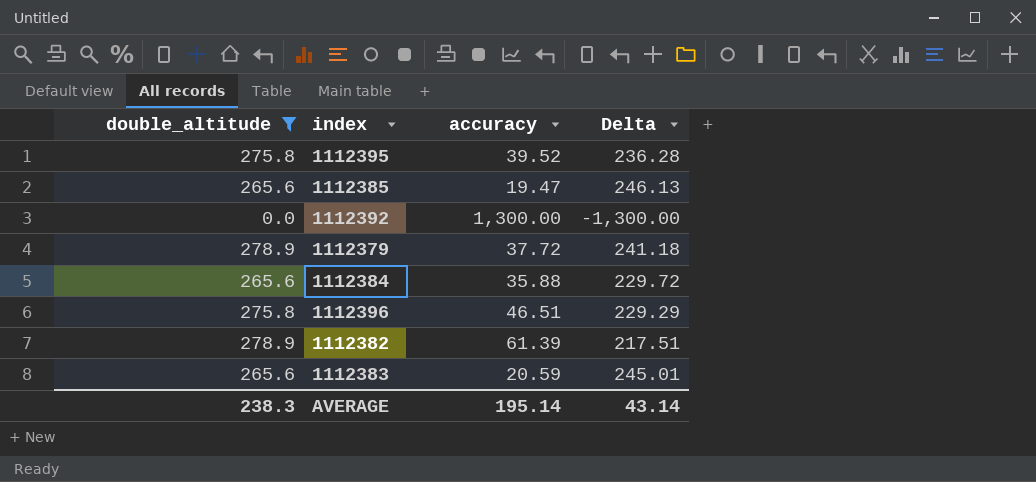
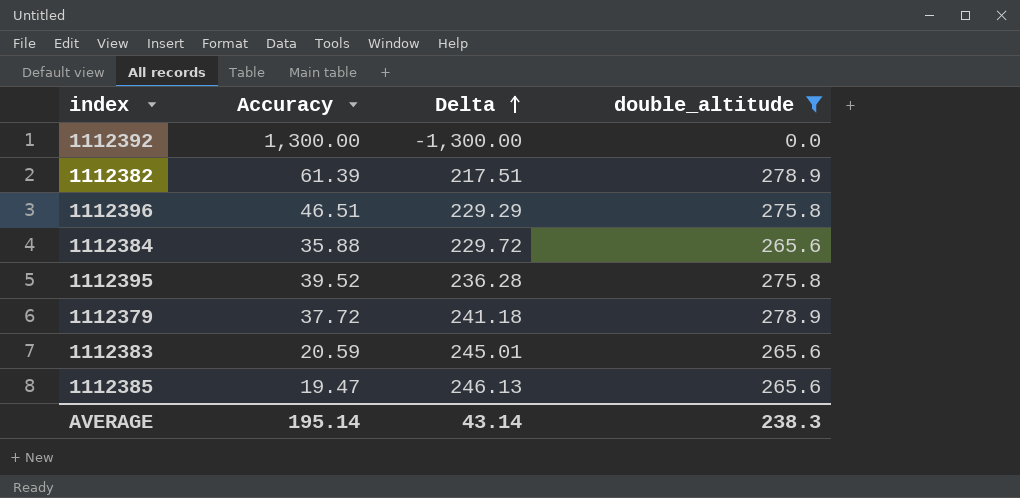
row order: none -> Delta ascending
column name: accuracy -> Accuracy
column double_altitude | position: 1 -> 4

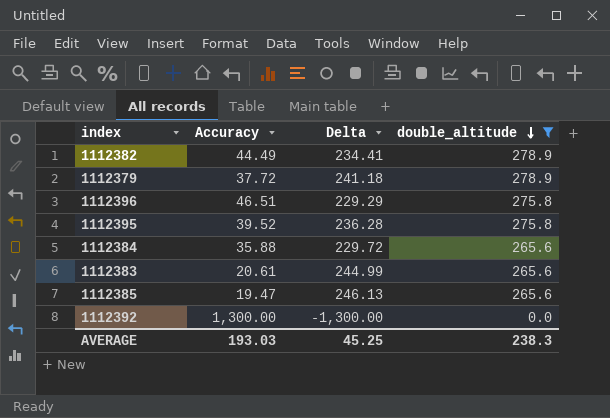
row order: Delta ascending -> double_altitude descending
1112382 | Accuracy: 61.39 -> 44.49
1112382 | Delta: 217.51 -> 234.41
1112383 | Accuracy: 20.59 -> 20.61
1112383 | Delta: 245.01 -> 244.99
AVERAGE | Accuracy: 195.14 -> 193.03
AVERAGE | Delta: 43.14 -> 45.25

